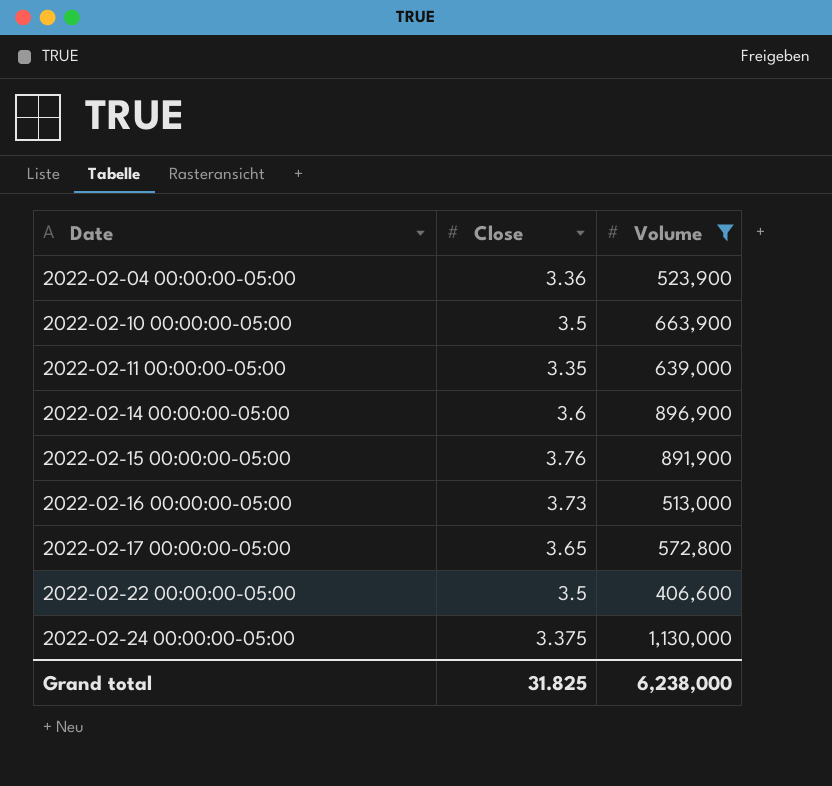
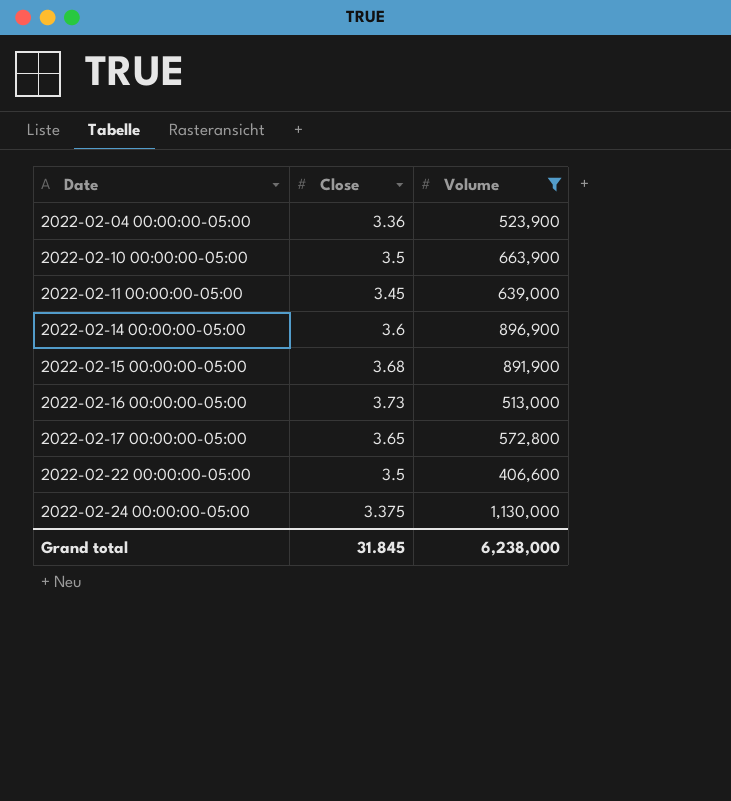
2022-02-11 00:00:00-05:00 | Close: 3.35 -> 3.45
2022-02-15 00:00:00-05:00 | Close: 3.76 -> 3.68
Grand total | Close: 31.825 -> 31.845

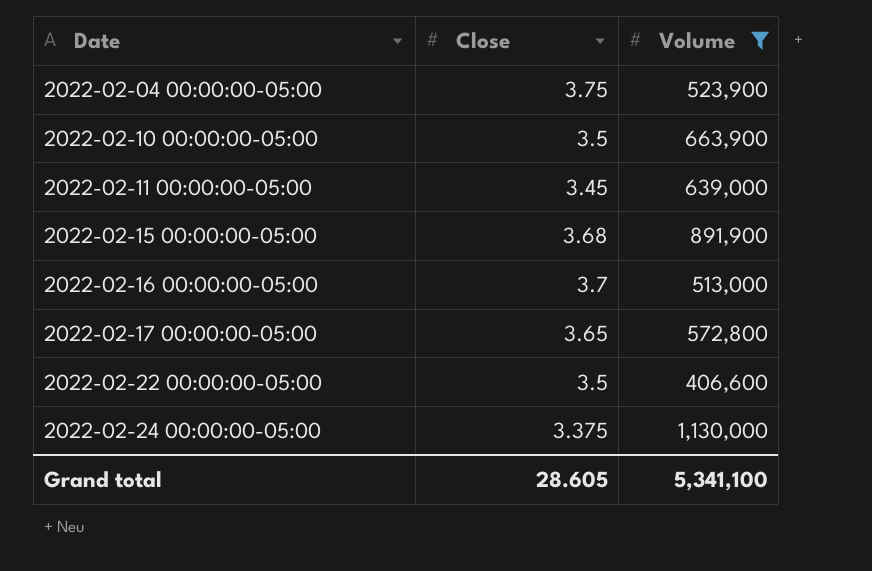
row 2022-02-14 00:00:00-05:00: 3.6 | 896,900 -> none
2022-02-04 00:00:00-05:00 | Close: 3.36 -> 3.75
2022-02-16 00:00:00-05:00 | Close: 3.73 -> 3.7
Grand total | Close: 31.845 -> 28.605
Grand total | Volume: 6,238,000 -> 5,341,100

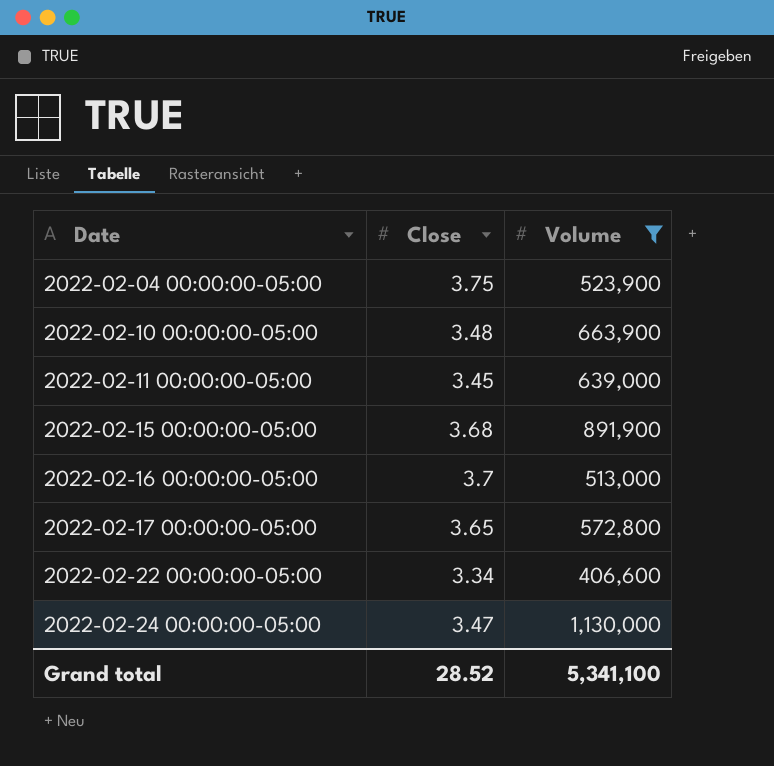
2022-02-10 00:00:00-05:00 | Close: 3.5 -> 3.48
2022-02-22 00:00:00-05:00 | Close: 3.5 -> 3.34
2022-02-24 00:00:00-05:00 | Close: 3.375 -> 3.47
Grand total | Close: 28.605 -> 28.52

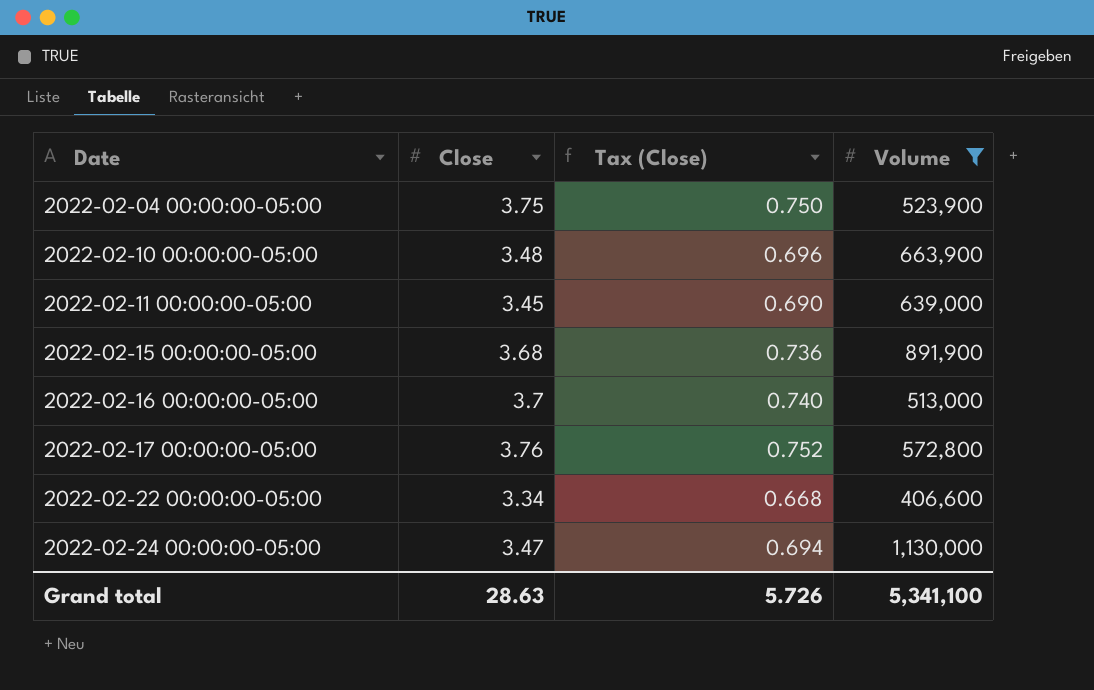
column Tax (Close) | formula: none -> [Close] * 0.2
2022-02-17 00:00:00-05:00 | Close: 3.65 -> 3.76
Grand total | Close: 28.52 -> 28.63

